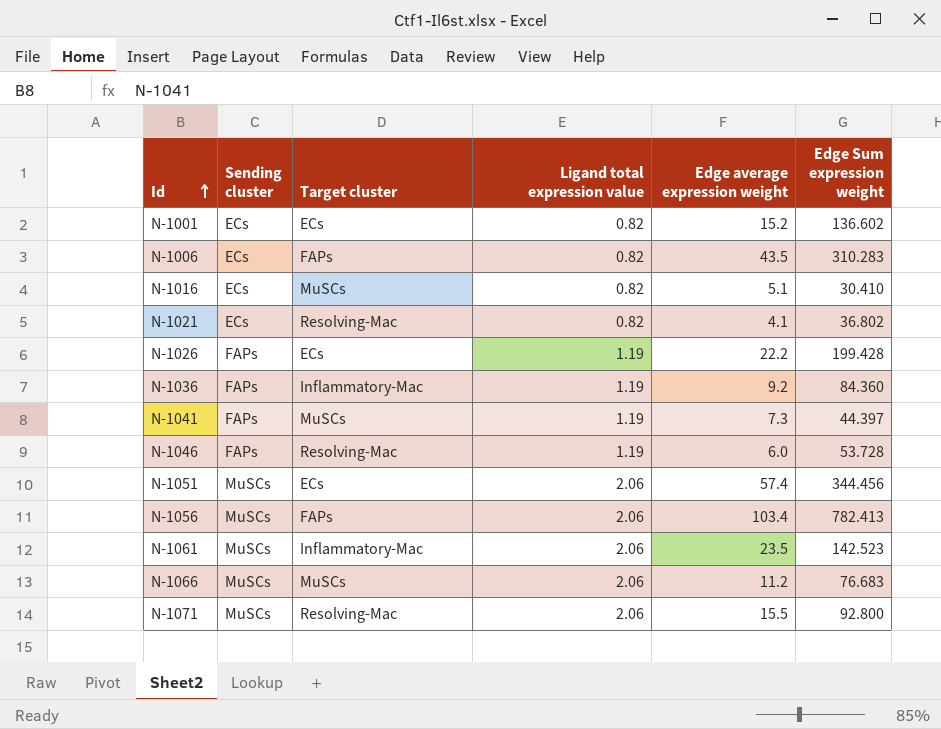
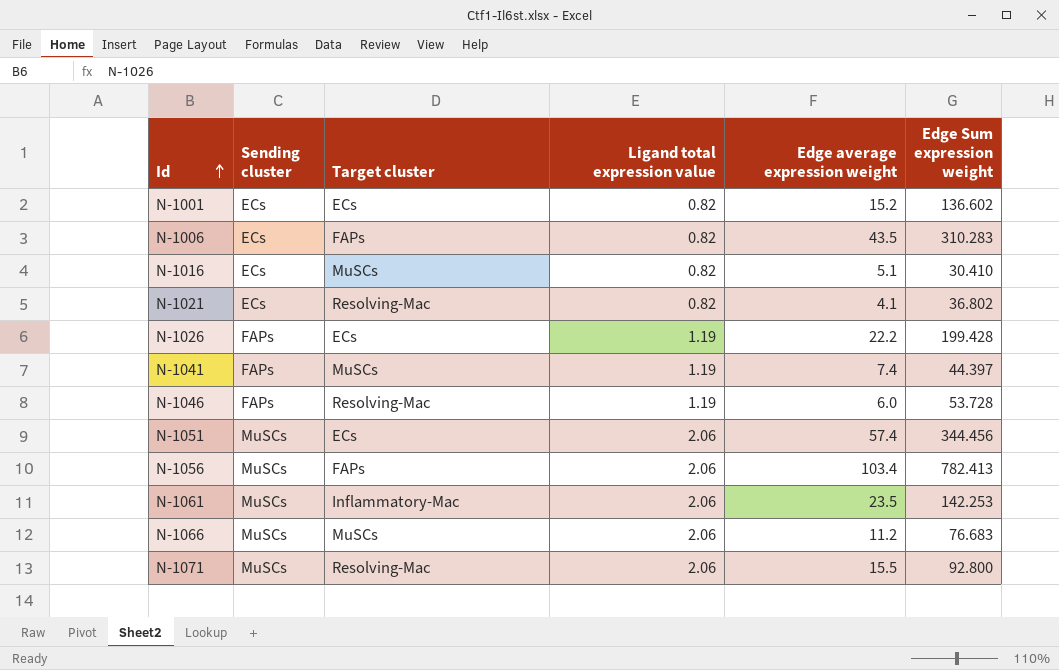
row N-1036: FAPs | Inflammatory-Mac | 1.19 | 9.2 | 84.360 -> none
N-1041 | Edge average expression weight: 7.3 -> 7.4
N-1061 | Edge Sum expression weight: 142.523 -> 142.253

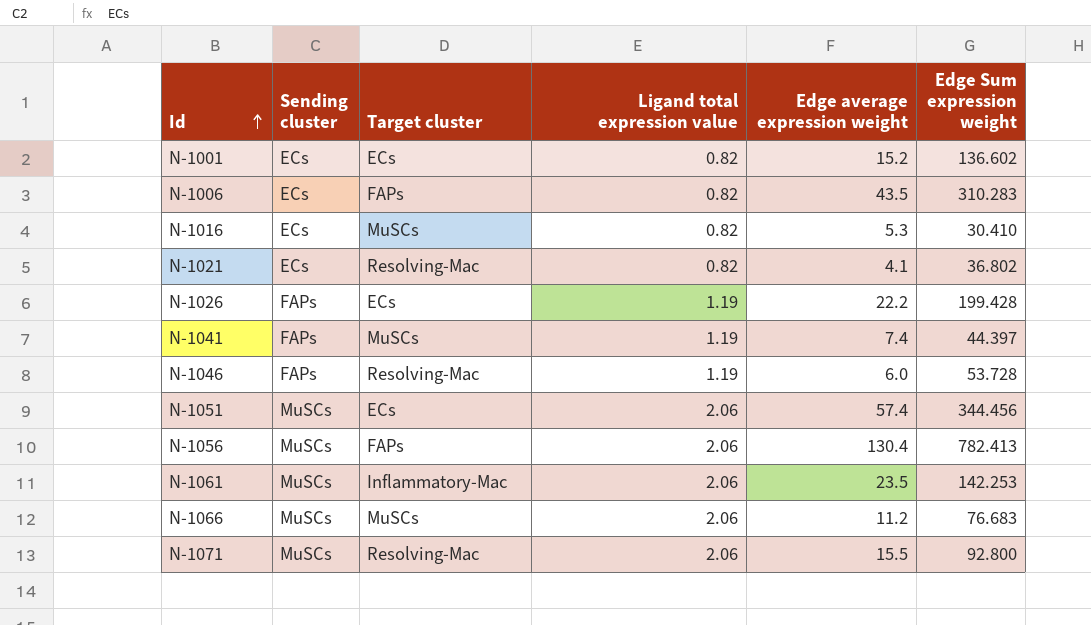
N-1016 | Edge average expression weight: 5.1 -> 5.3
N-1056 | Edge average expression weight: 103.4 -> 130.4

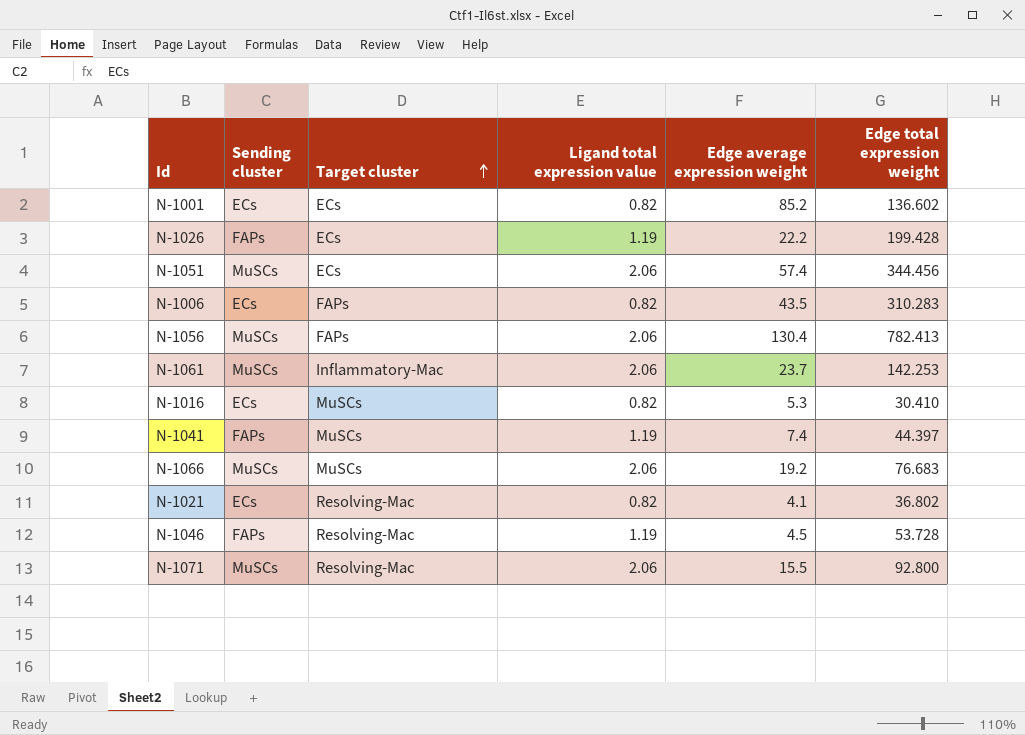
row order: Id ascending -> Target cluster ascending
column name: Edge Sum expression weight -> Edge total expression weight
N-1001 | Edge average expression weight: 15.2 -> 85.2
N-1061 | Edge average expression weight: 23.5 -> 23.7
N-1066 | Edge average expression weight: 11.2 -> 19.2
N-1046 | Edge average expression weight: 6.0 -> 4.5

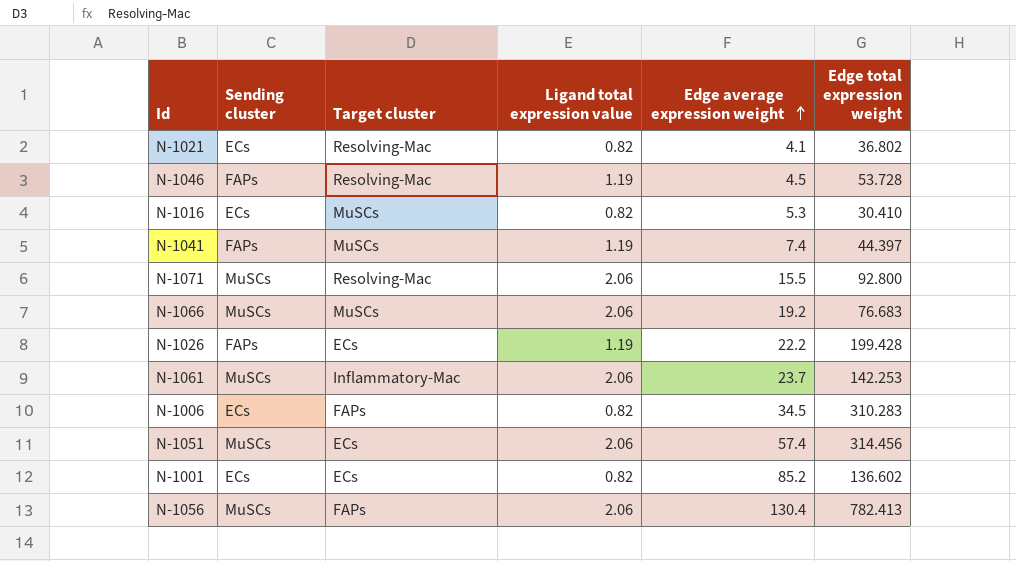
row order: Target cluster ascending -> Edge average expression weight ascending
N-1006 | Edge average expression weight: 43.5 -> 34.5
N-1051 | Edge total expression weight: 344.456 -> 314.456

